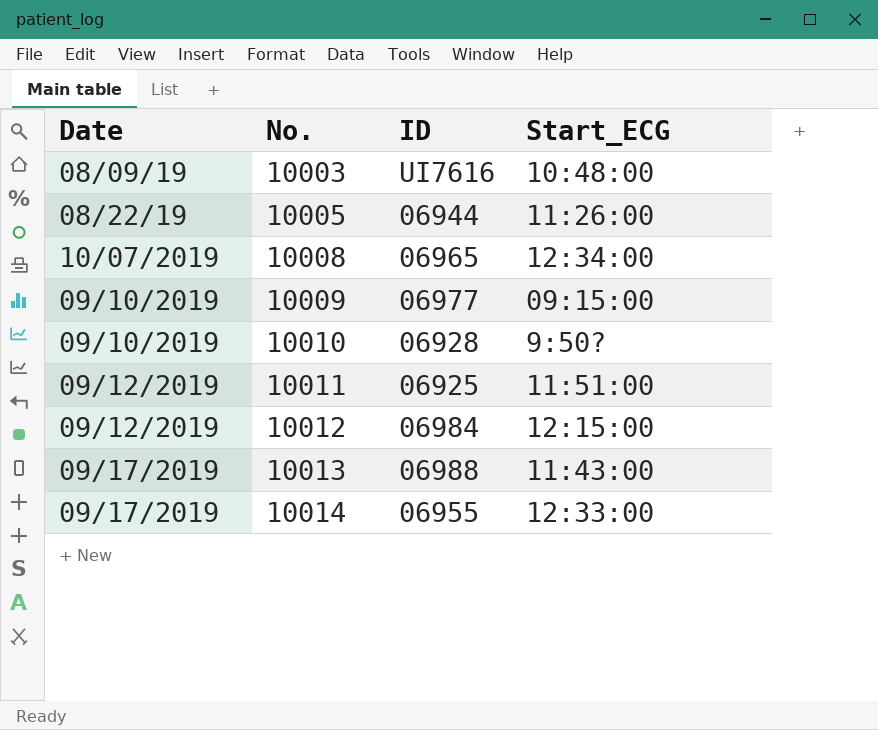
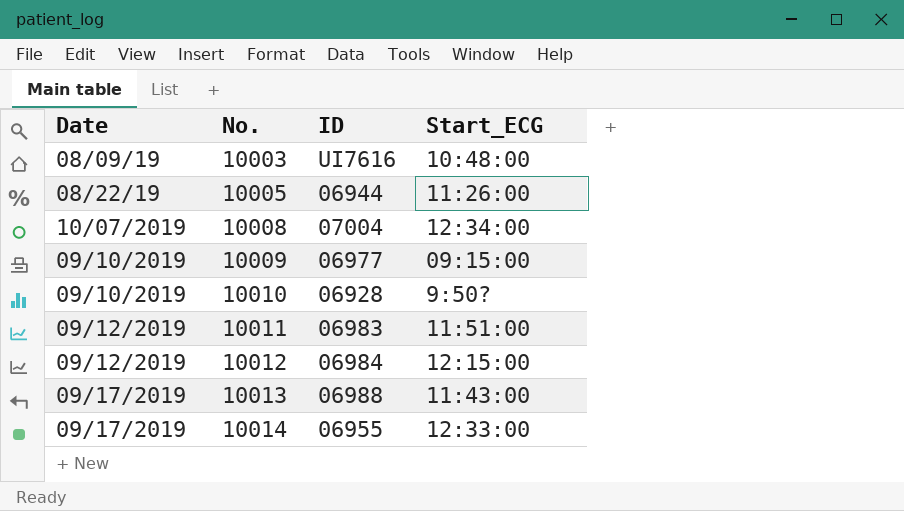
10008 | ID: 06965 -> 07004
10011 | ID: 06925 -> 06983

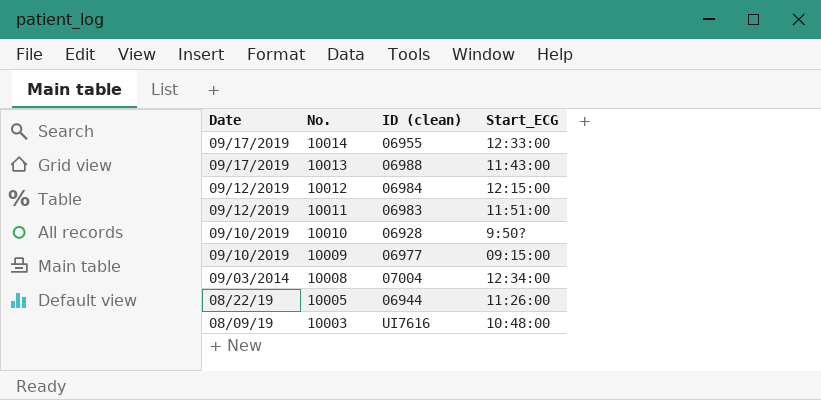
row order: No. ascending -> No. descending
column name: ID -> ID (clean)
10008 | Date: 10/07/2019 -> 09/03/2014

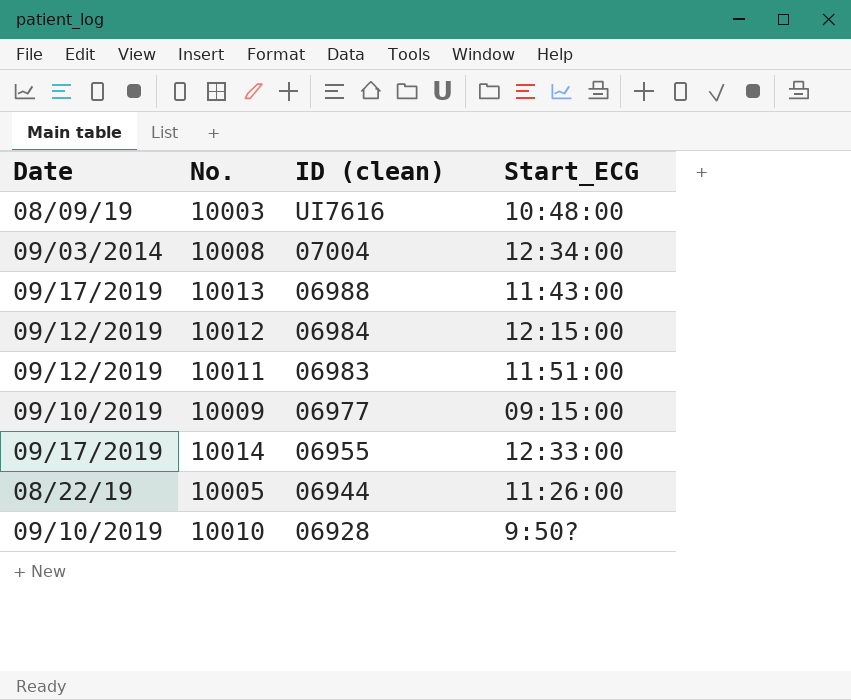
row order: No. descending -> ID (clean) descending

